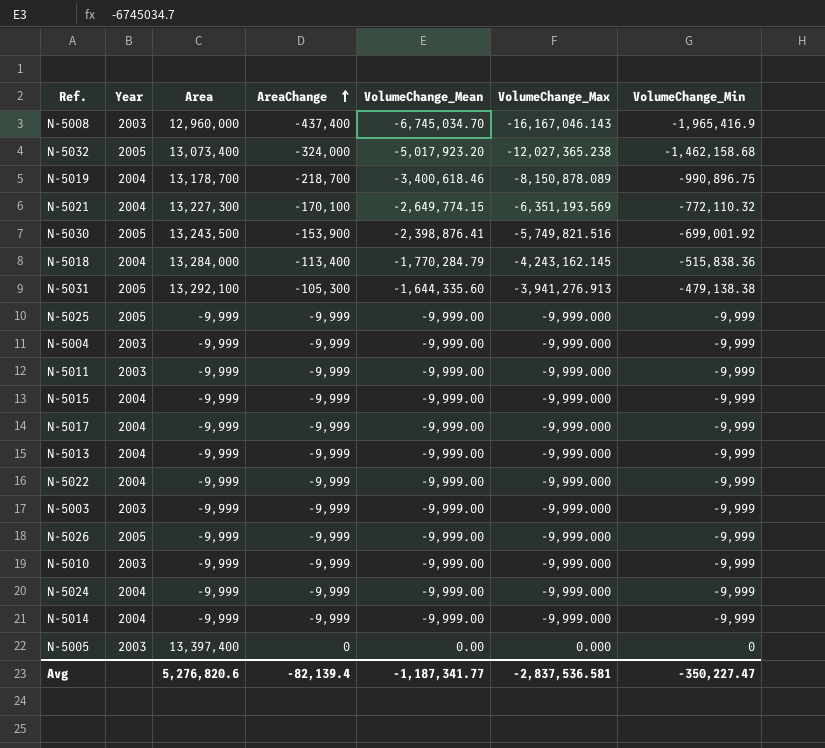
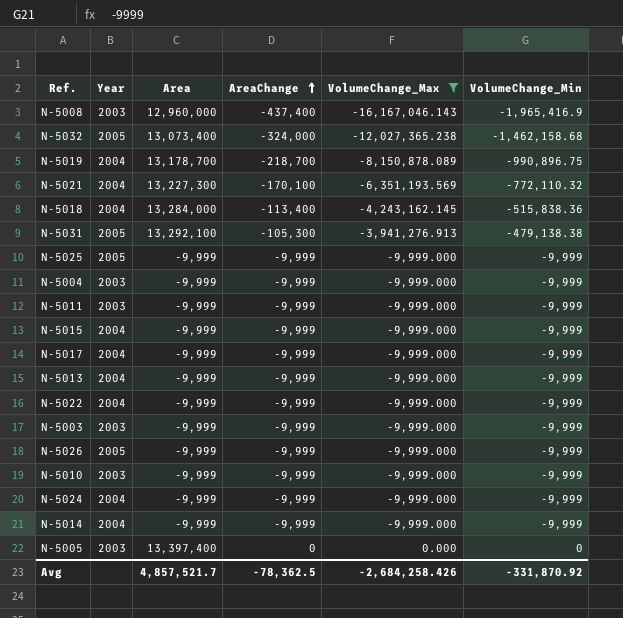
filter: none -> VolumeChange_Max != -5,749,821.516
column VolumeChange_Mean | position: 5 -> none
Avg | Area: 5,276,820.6 -> 4,857,521.7
Avg | AreaChange: -82,139.4 -> -78,362.5
Avg | VolumeChange_Max: -2,837,536.581 -> -2,684,258.426
Avg | VolumeChange_Min: -350,227.47 -> -331,870.92

